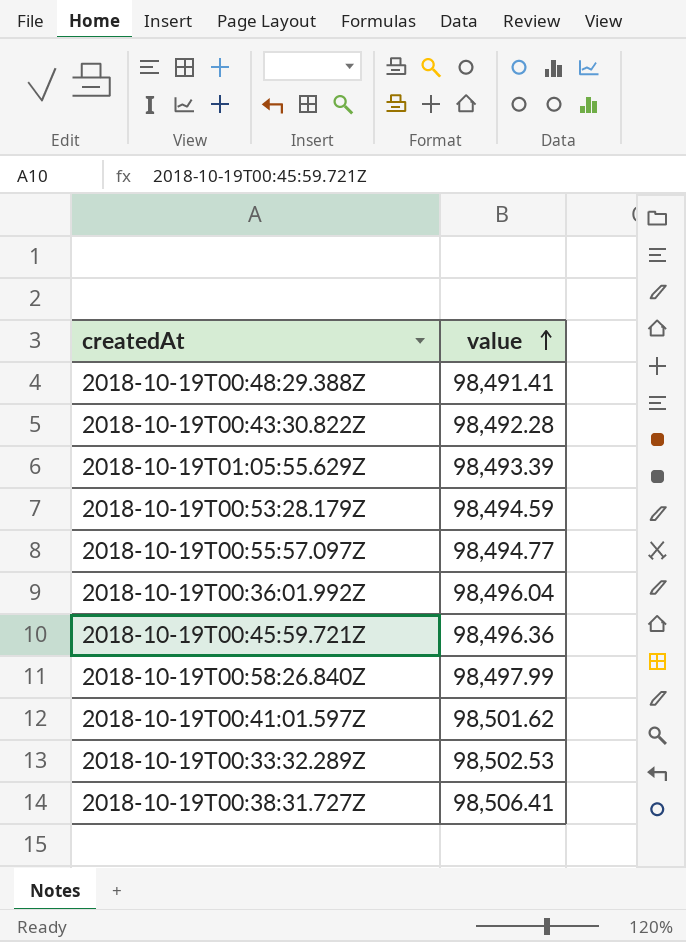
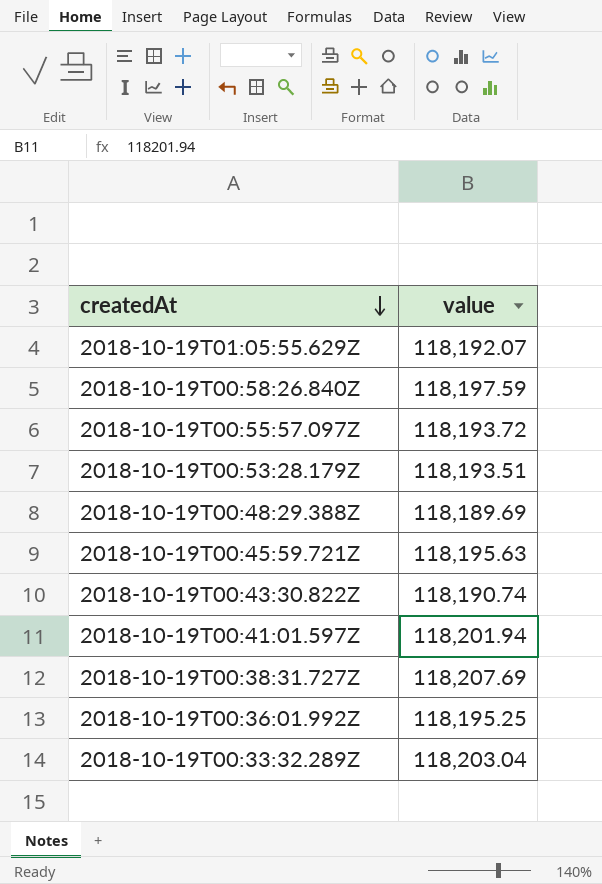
row order: value ascending -> createdAt descending
2018-10-19T01:05:55.629Z | value: 98,493.39 -> 118,192.07
2018-10-19T00:58:26.840Z | value: 98,497.99 -> 118,197.59
2018-10-19T00:55:57.097Z | value: 98,494.77 -> 118,193.72
2018-10-19T00:53:28.179Z | value: 98,494.59 -> 118,193.51
2018-10-19T00:48:29.388Z | value: 98,491.41 -> 118,189.69
2018-10-19T00:45:59.721Z | value: 98,496.36 -> 118,195.63
2018-10-19T00:43:30.822Z | value: 98,492.28 -> 118,190.74
2018-10-19T00:41:01.597Z | value: 98,501.62 -> 118,201.94
2018-10-19T00:38:31.727Z | value: 98,506.41 -> 118,207.69
2018-10-19T00:36:01.992Z | value: 98,496.04 -> 118,195.25
2018-10-19T00:33:32.289Z | value: 98,502.53 -> 118,203.04

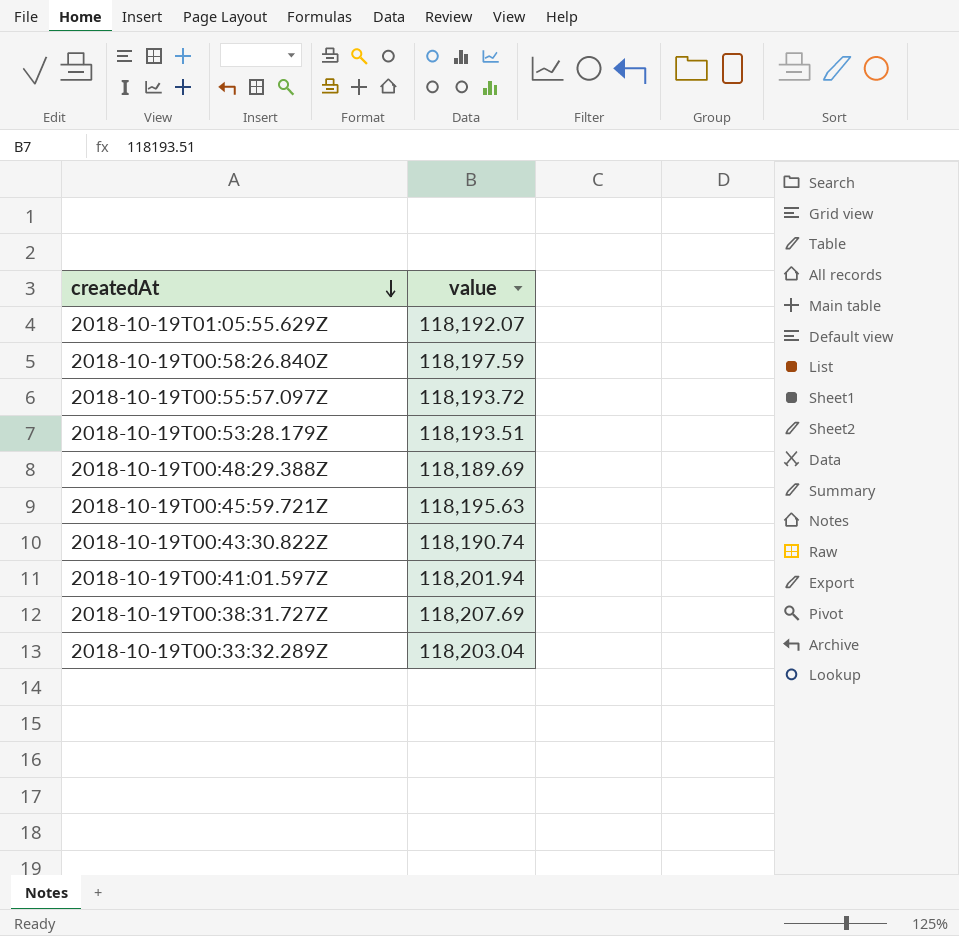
row 2018-10-19T00:36:01.992Z: 118,195.25 -> none

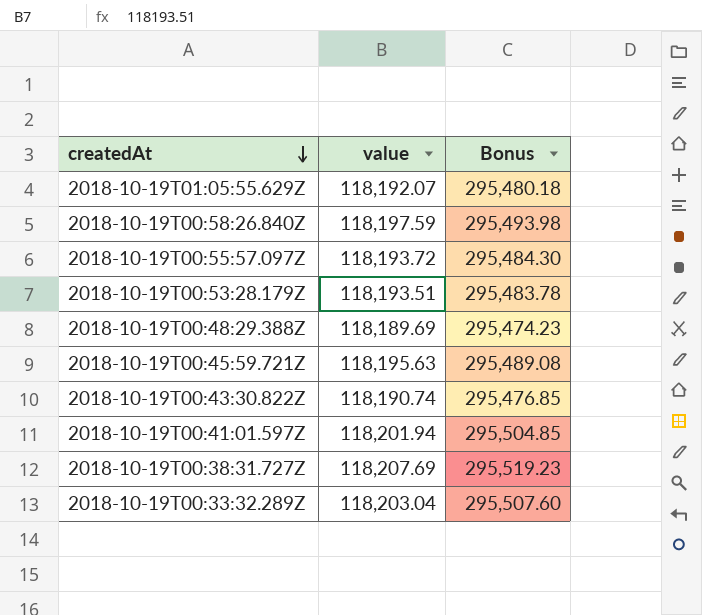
column Bonus | formula: none -> [value] * 2.5

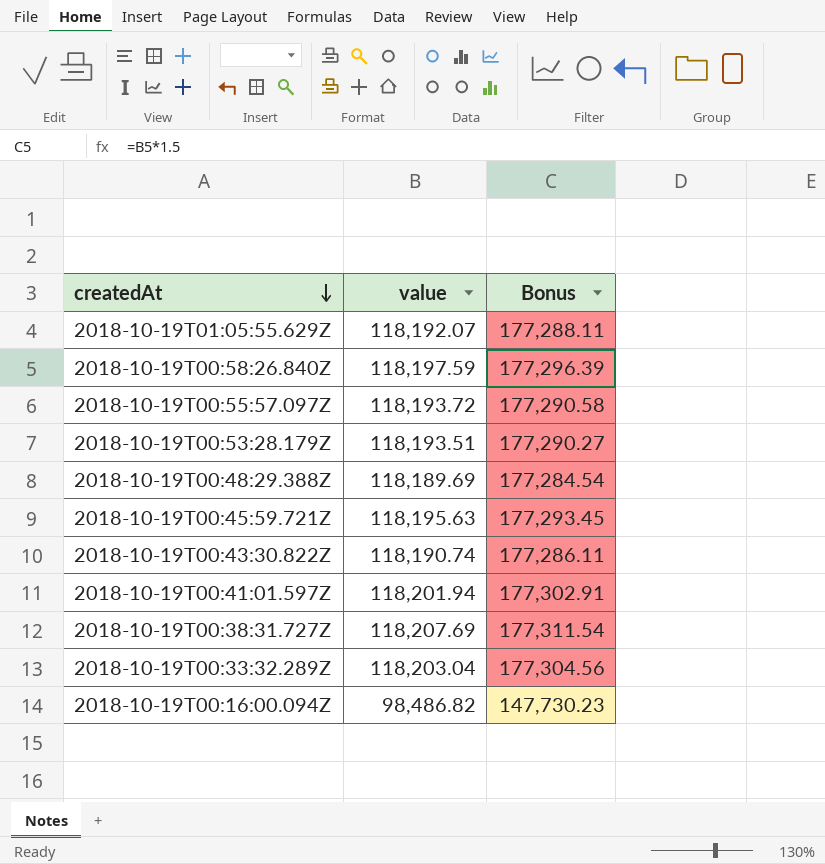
column Bonus | formula: [value] * 2.5 -> [value] * 1.5
row 2018-10-19T00:16:00.094Z: none -> 98,486.82 | 147,730.23

